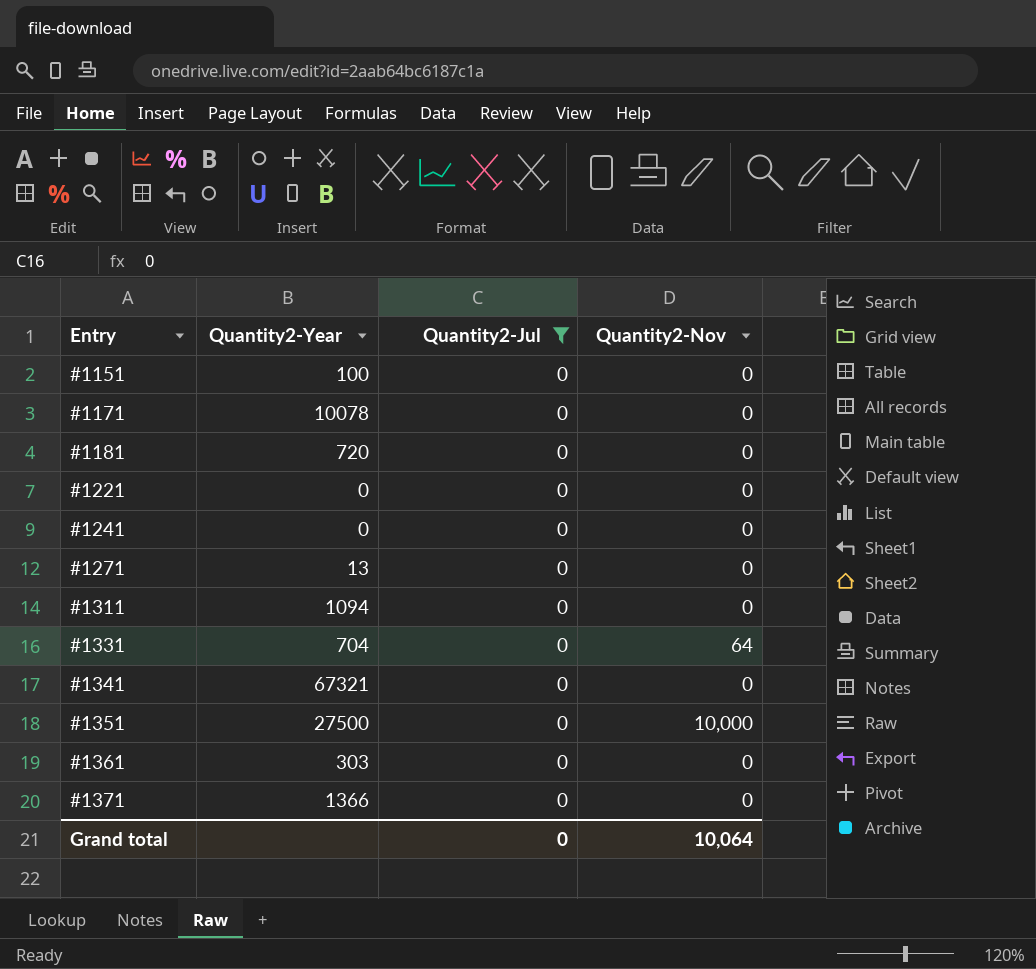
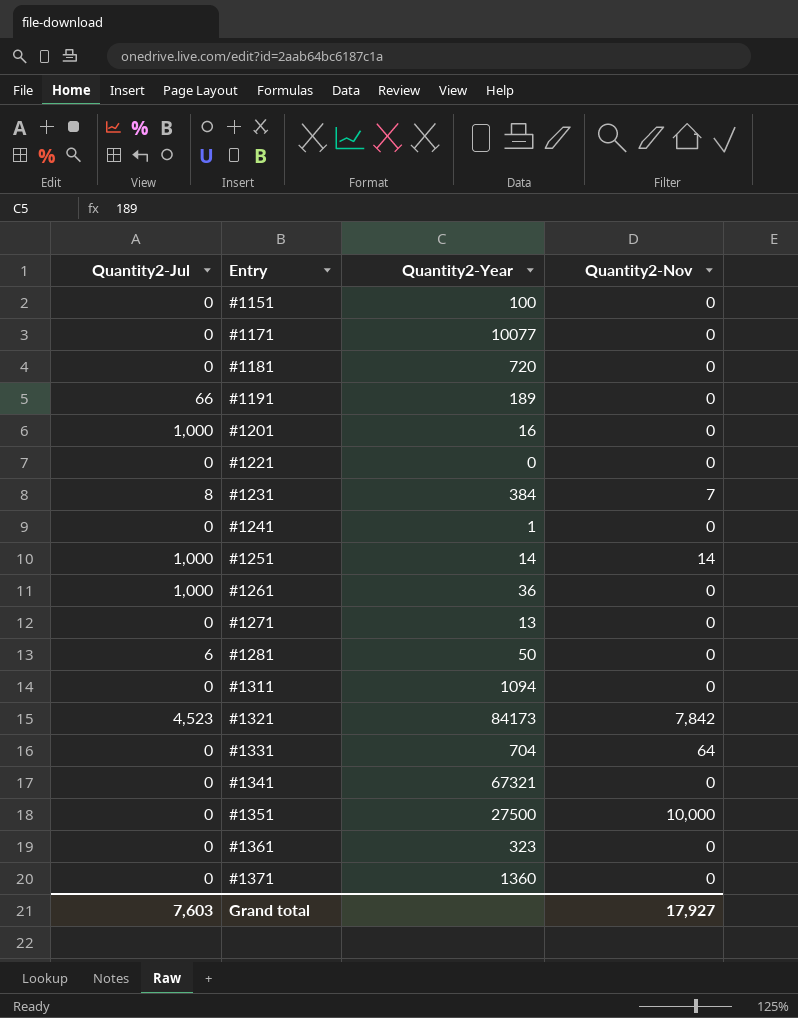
filter: Quantity2-Jul = 0 -> none
column Quantity2-Jul | position: 3 -> 1
#1171 | Quantity2-Year: 10078 -> 10077
#1241 | Quantity2-Year: 0 -> 1
#1361 | Quantity2-Year: 303 -> 323
#1371 | Quantity2-Year: 1366 -> 1360
Grand total | Quantity2-Jul: 0 -> 7,603
Grand total | Quantity2-Nov: 10,064 -> 17,927

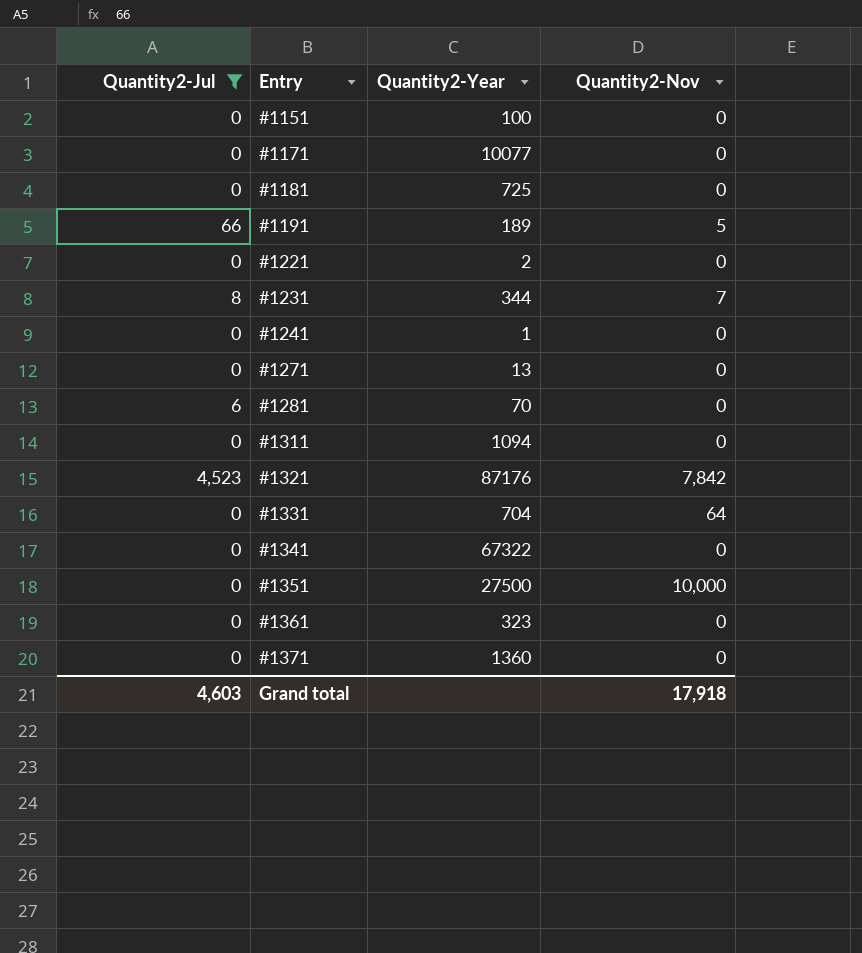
filter: none -> Quantity2-Jul != 1,000
#1181 | Quantity2-Year: 720 -> 725
#1191 | Quantity2-Nov: 0 -> 5
#1221 | Quantity2-Year: 0 -> 2
#1231 | Quantity2-Year: 384 -> 344
#1281 | Quantity2-Year: 50 -> 70
#1321 | Quantity2-Year: 84173 -> 87176
#1341 | Quantity2-Year: 67321 -> 67322
Grand total | Quantity2-Jul: 7,603 -> 4,603
Grand total | Quantity2-Nov: 17,927 -> 17,918

